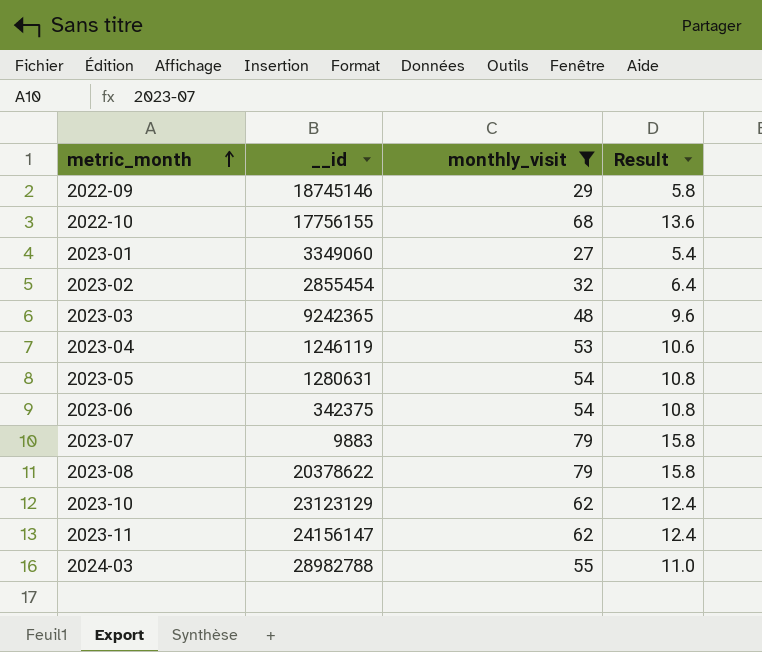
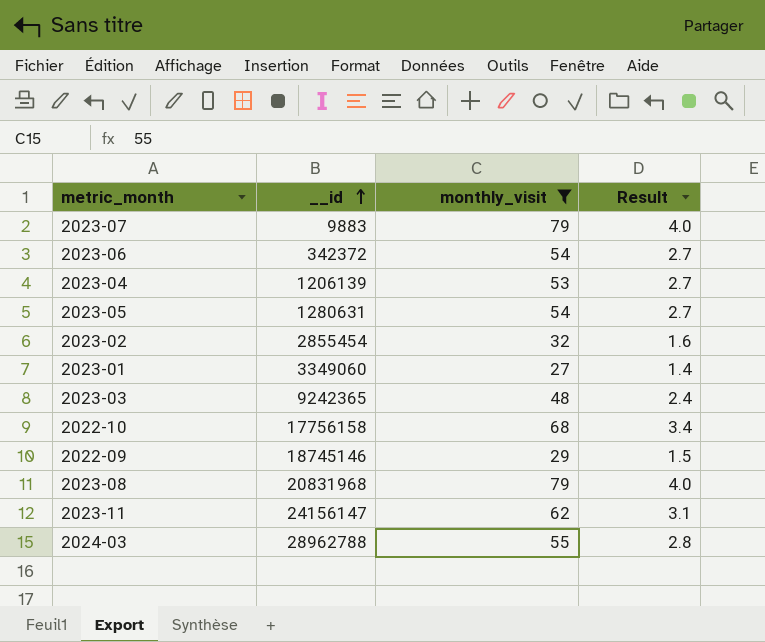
row order: metric_month ascending -> __id ascending
column Result | formula: [monthly_visit] * 0.2 -> [monthly_visit] * 0.05
row 2023-10: 23123129 | 62 | 12.4 -> none
2023-06 | __id: 342375 -> 342372
2023-04 | __id: 1246119 -> 1206139
2022-10 | __id: 17756155 -> 17756158
2023-08 | __id: 20378622 -> 20831968
2024-03 | __id: 28982788 -> 28962788

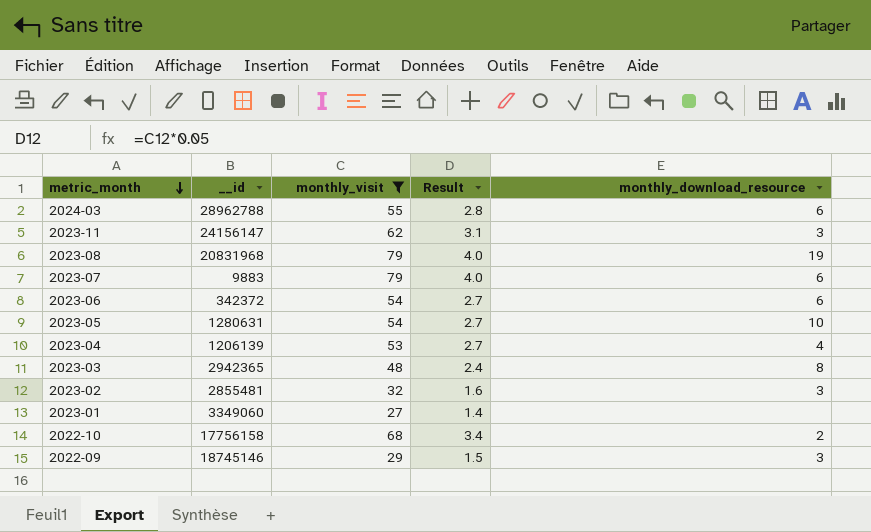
row order: __id ascending -> metric_month descending
column monthly_download_resource | position: none -> 5
2023-03 | __id: 9242365 -> 2942365
2023-02 | __id: 2855454 -> 2855481

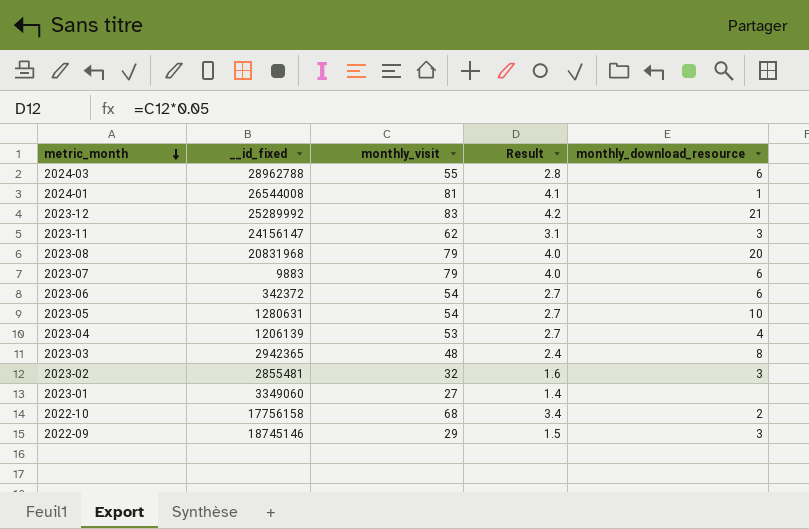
filter: monthly_visit <= 79 -> none
column name: __id -> __id_fixed
2023-08 | monthly_download_resource: 19 -> 20

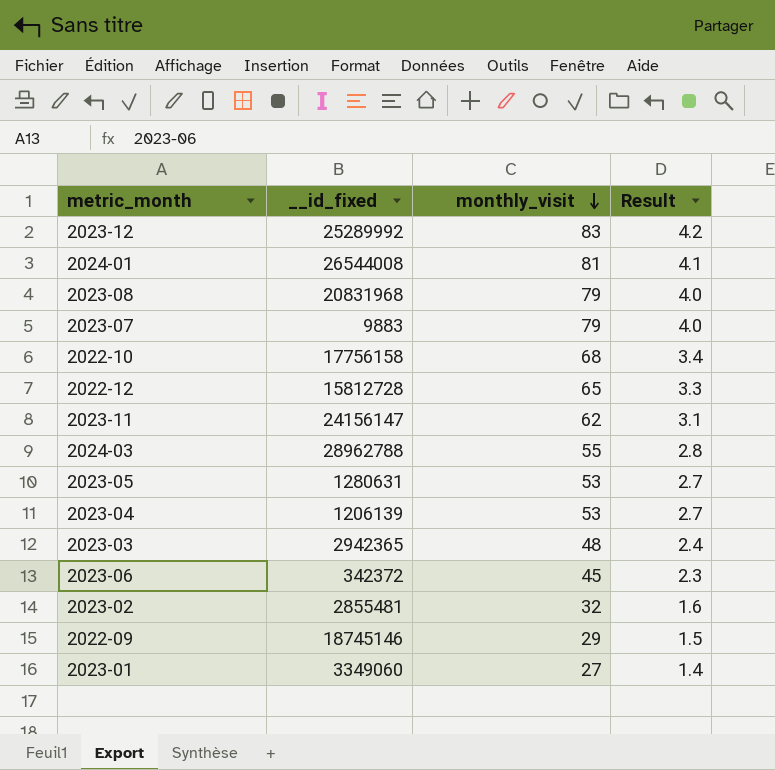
row order: metric_month descending -> monthly_visit descending
column monthly_download_resource | position: 5 -> none
row 2022-12: none -> 15812728 | 65 | 3.3
2023-05 | monthly_visit: 54 -> 53
2023-06 | monthly_visit: 54 -> 45
2023-06 | Result: 2.7 -> 2.3

